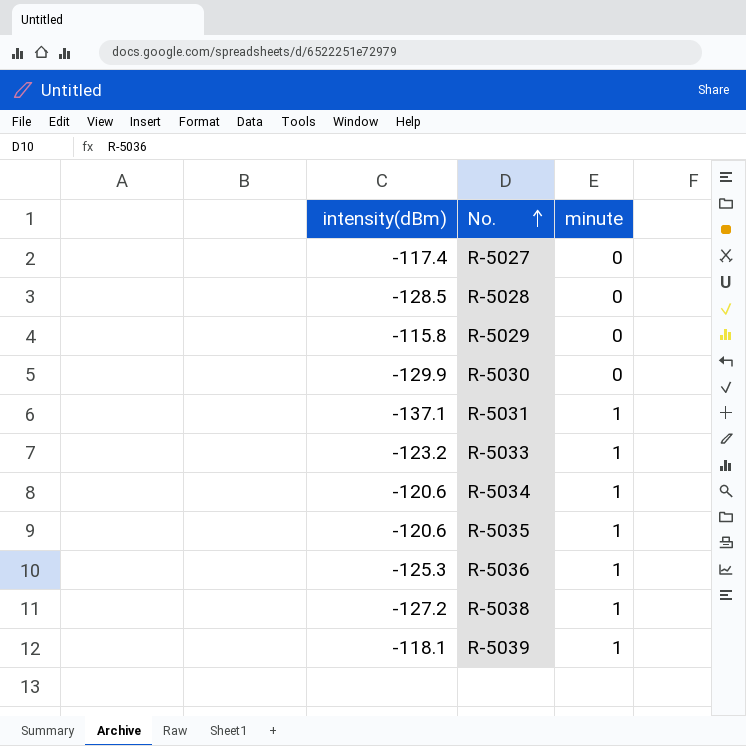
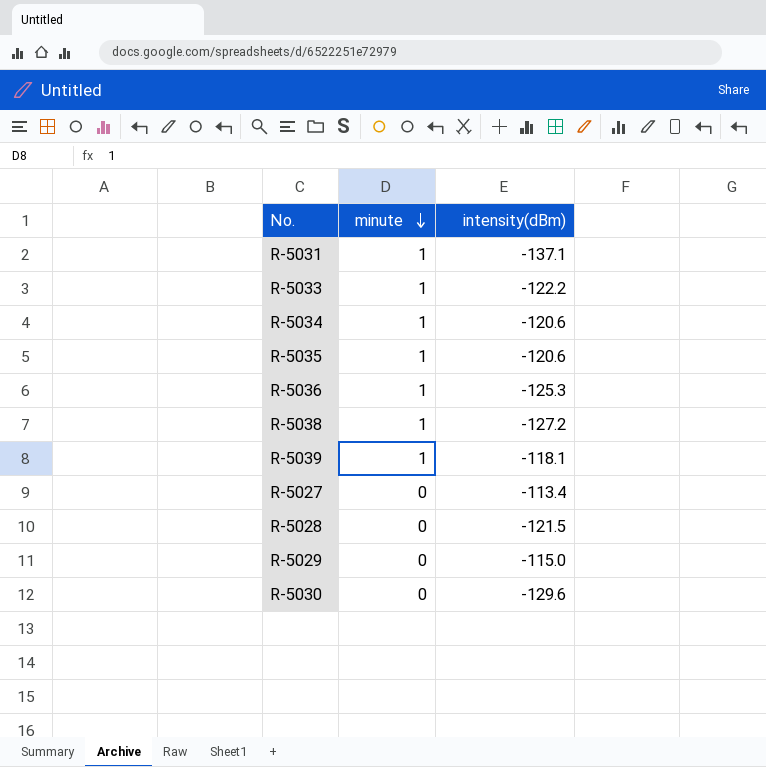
row order: No. ascending -> minute descending
column intensity(dBm) | position: 1 -> 3
R-5033 | intensity(dBm): -123.2 -> -122.2
R-5027 | intensity(dBm): -117.4 -> -113.4
R-5028 | intensity(dBm): -128.5 -> -121.5
R-5029 | intensity(dBm): -115.8 -> -115.0
R-5030 | intensity(dBm): -129.9 -> -129.6

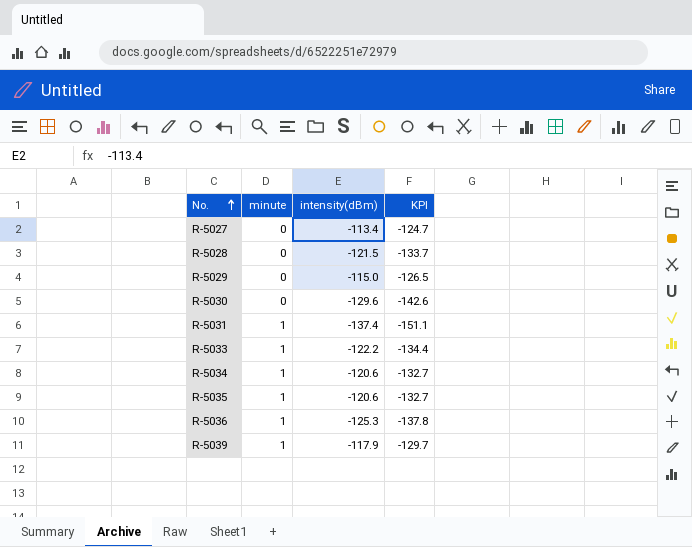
row order: minute descending -> No. ascending
column KPI | formula: none -> [intensity(dBm)] * 1.1
row R-5038: 1 | -127.2 -> none
R-5031 | intensity(dBm): -137.1 -> -137.4
R-5039 | intensity(dBm): -118.1 -> -117.9

